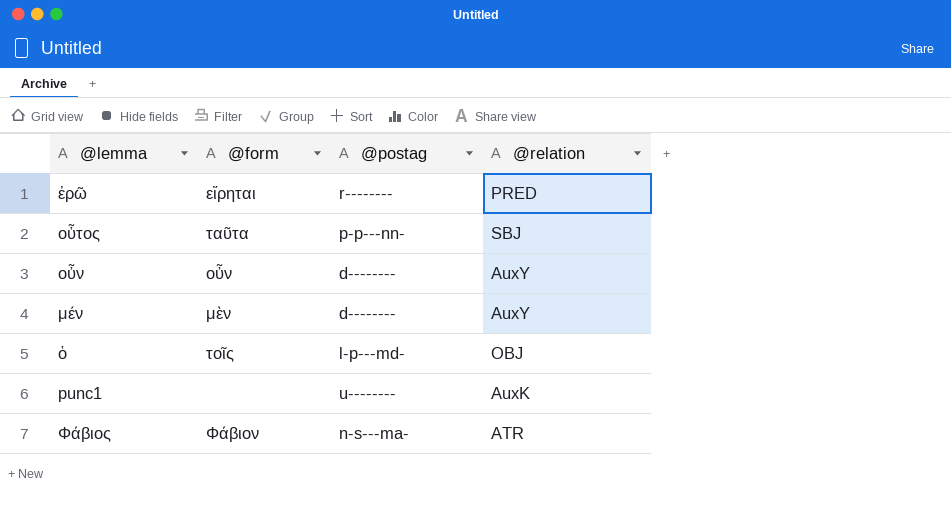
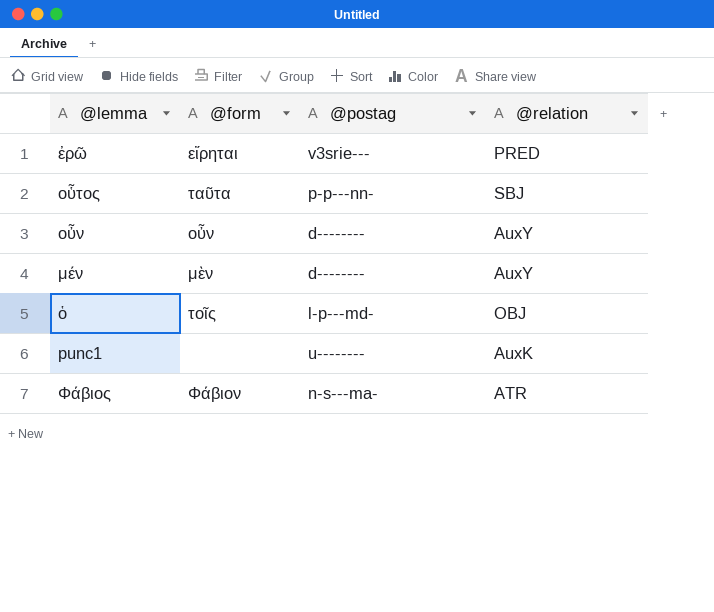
ἐρῶ | @postag: r-------- -> v3srie---

